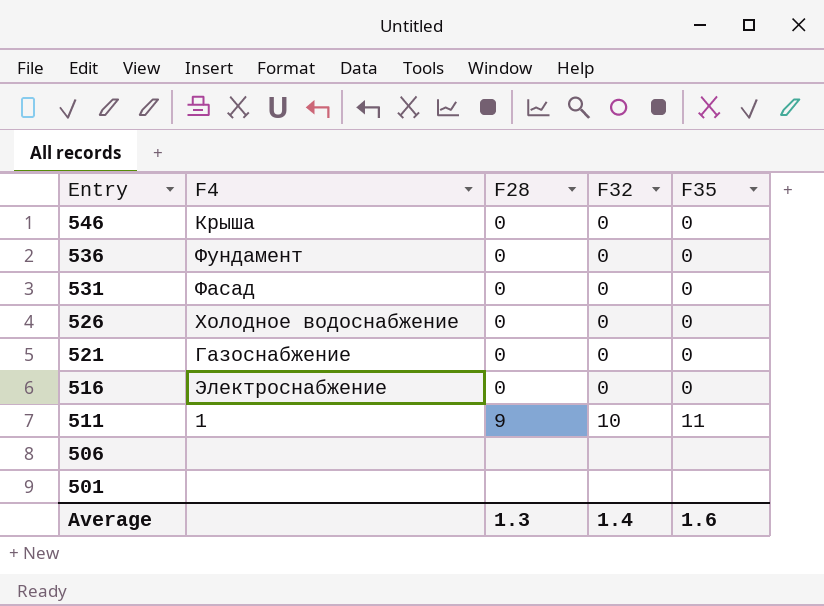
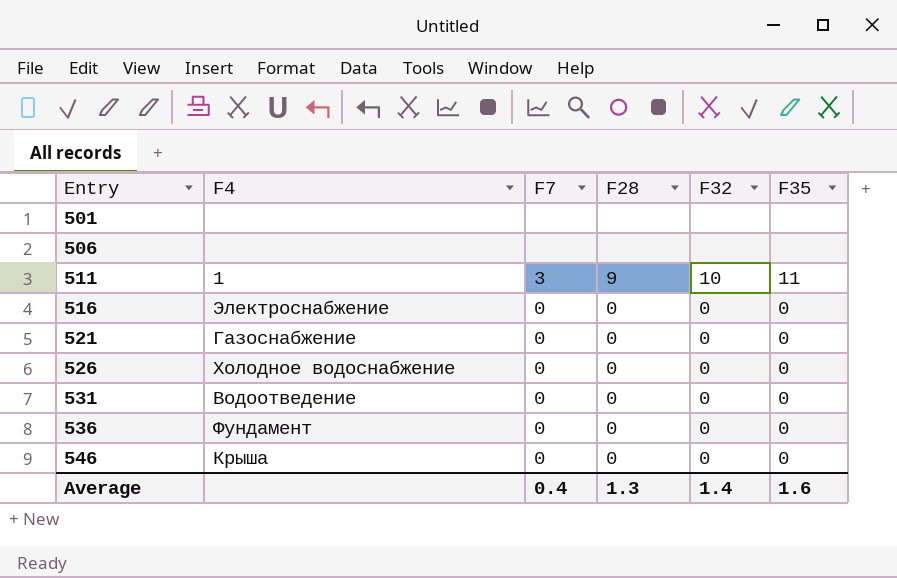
row order: Entry descending -> Entry ascending
column F7 | position: none -> 3
531 | F4: Фасад -> Водоотведение

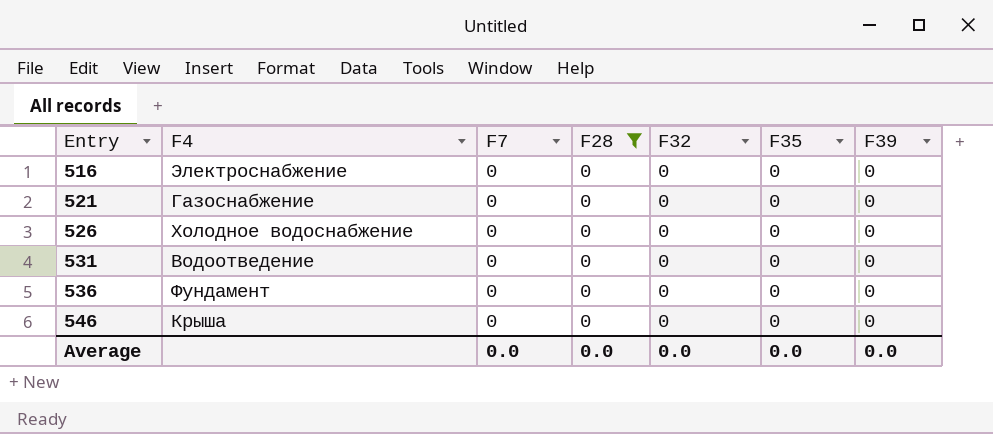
filter: none -> F28 = 0
column F39 | position: none -> 7
Average | F7: 0.4 -> 0.0
Average | F28: 1.3 -> 0.0
Average | F32: 1.4 -> 0.0
Average | F35: 1.6 -> 0.0

